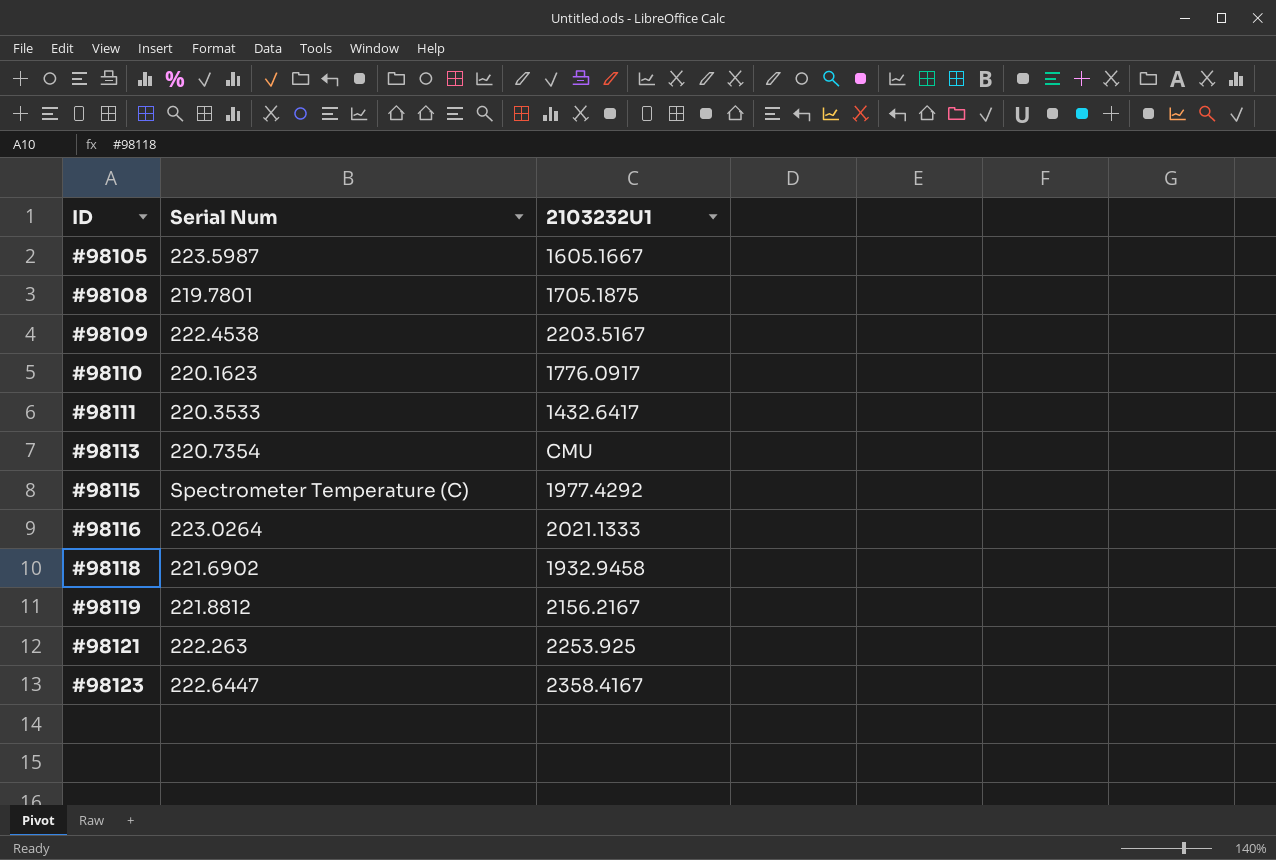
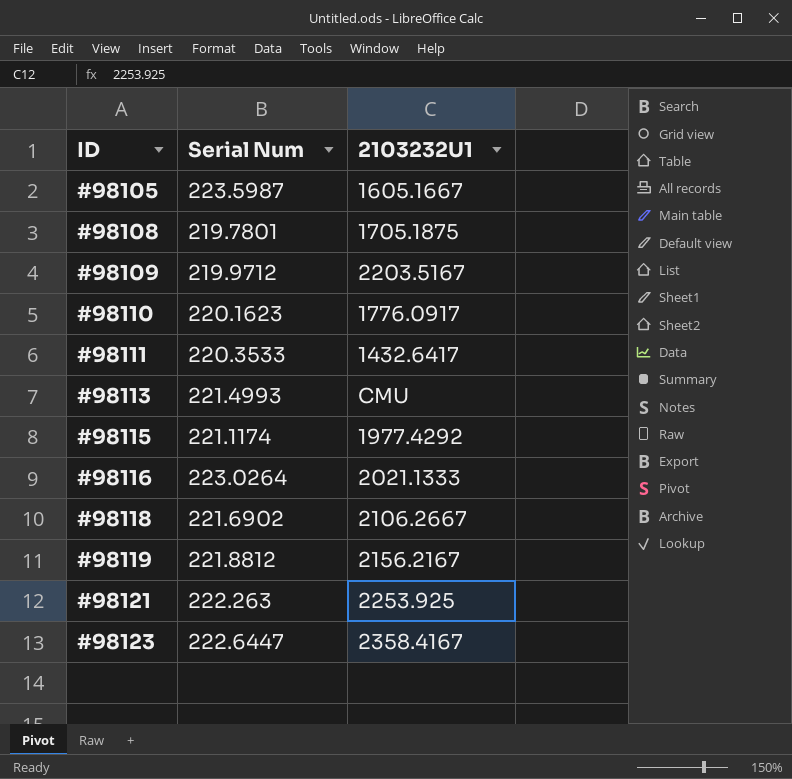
#98109 | Serial Num: 222.4538 -> 219.9712
#98113 | Serial Num: 220.7354 -> 221.4993
#98115 | Serial Num: Spectrometer Temperature (C) -> 221.1174
#98118 | 2103232U1: 1932.9458 -> 2106.2667

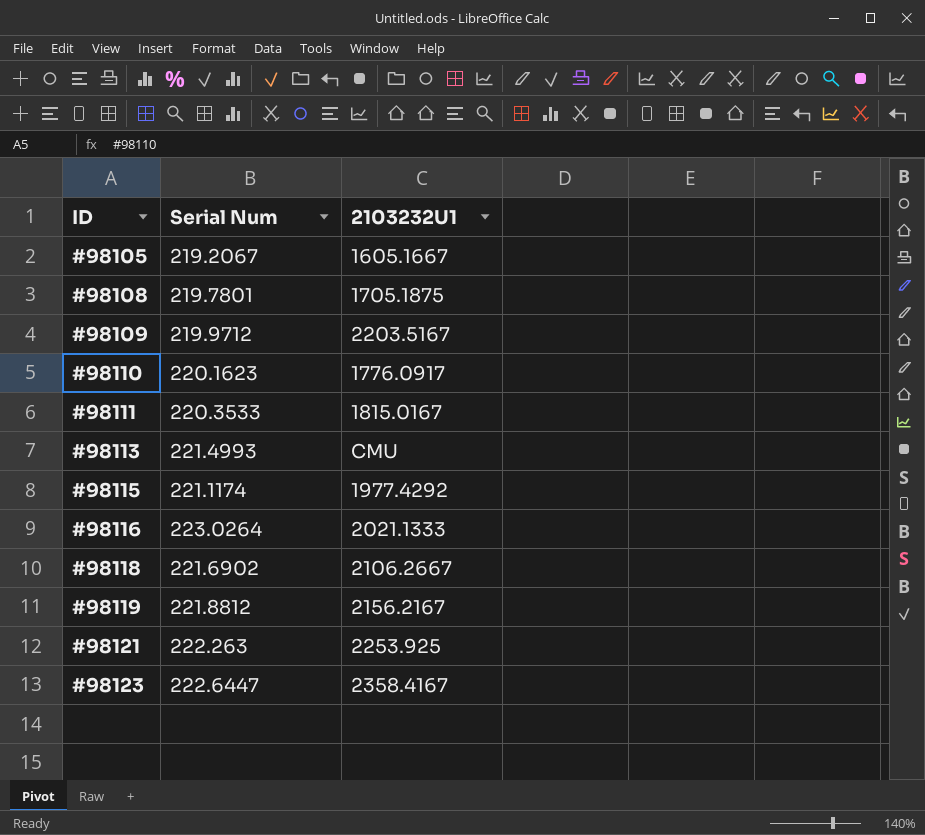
#98105 | Serial Num: 223.5987 -> 219.2067
#98111 | 2103232U1: 1432.6417 -> 1815.0167

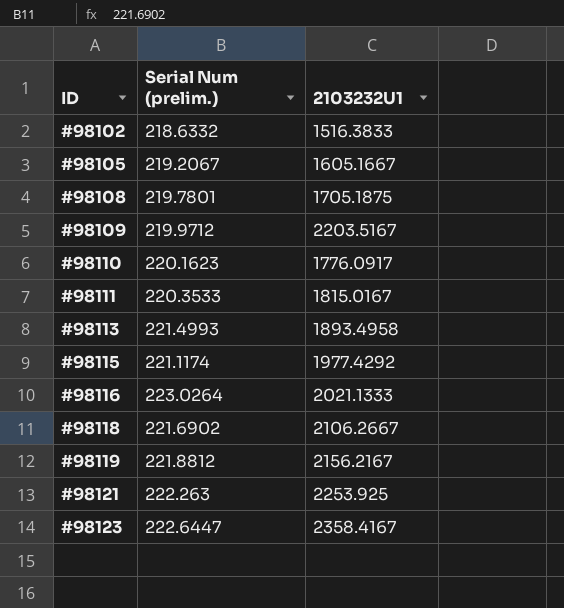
column name: Serial Num -> Serial Num (prelim.)
row #98102: none -> 218.6332 | 1516.3833
#98113 | 2103232U1: CMU -> 1893.4958

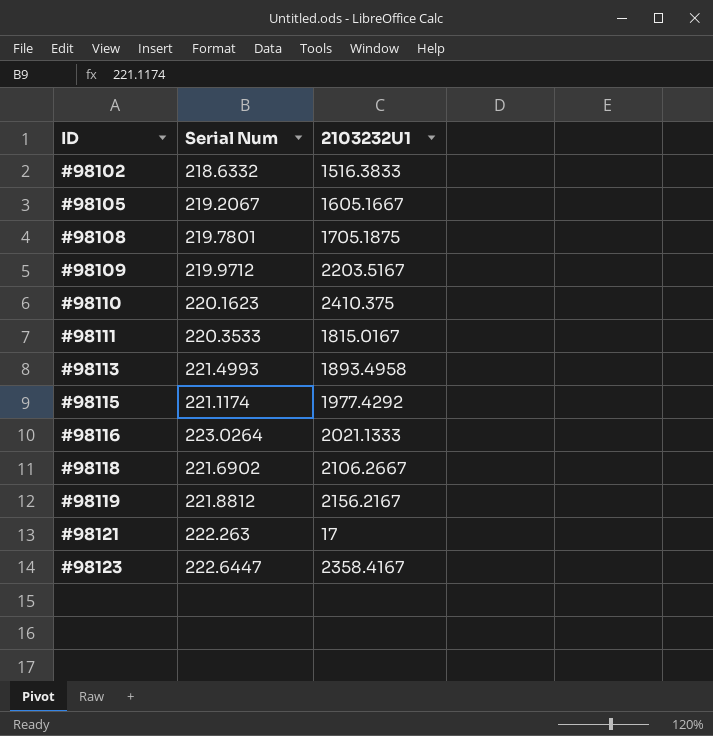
column name: Serial Num (prelim.) -> Serial Num
#98110 | 2103232U1: 1776.0917 -> 2410.375
#98121 | 2103232U1: 2253.925 -> 17

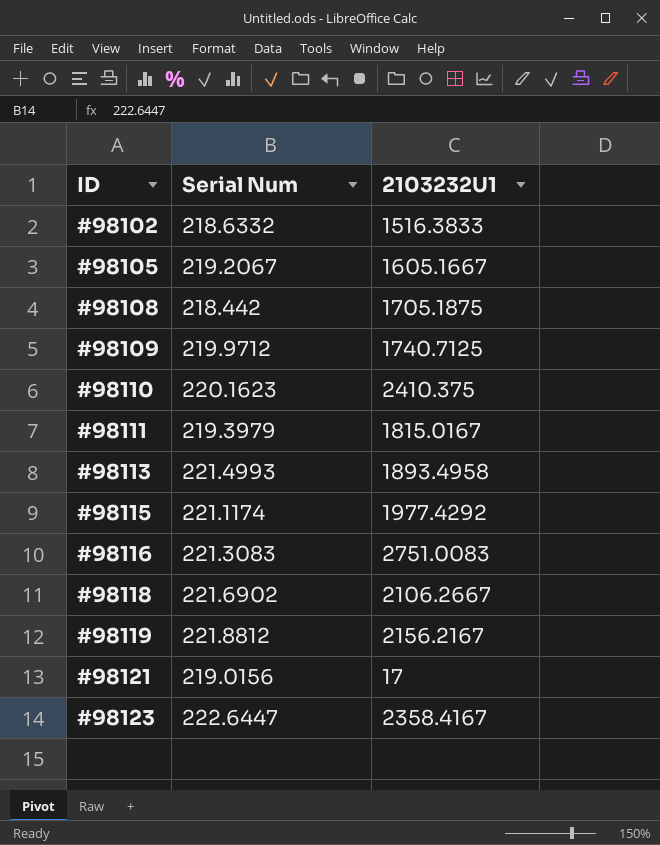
#98108 | Serial Num: 219.7801 -> 218.442
#98109 | 2103232U1: 2203.5167 -> 1740.7125
#98111 | Serial Num: 220.3533 -> 219.3979
#98116 | Serial Num: 223.0264 -> 221.3083
#98116 | 2103232U1: 2021.1333 -> 2751.0083
#98121 | Serial Num: 222.263 -> 219.0156

